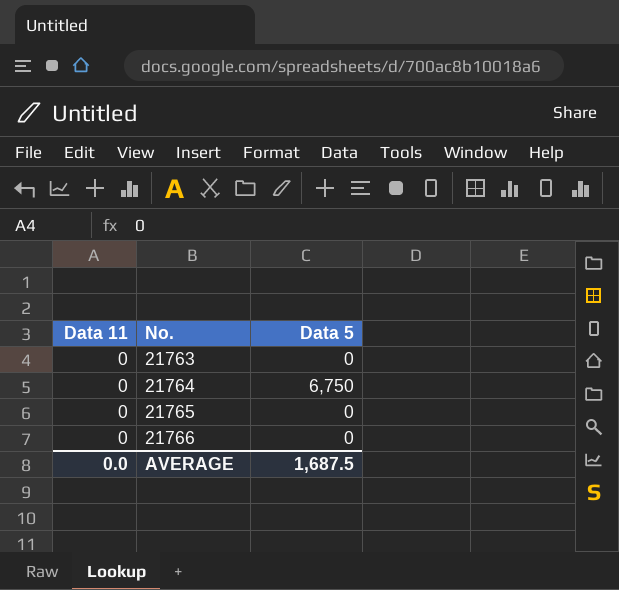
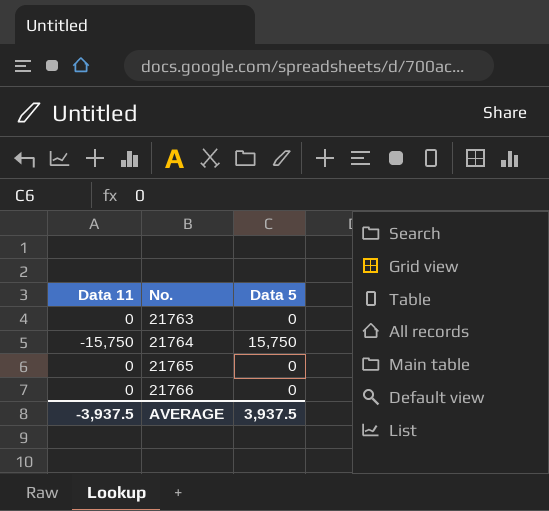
21764 | Data 11: 0 -> -15,750
21764 | Data 5: 6,750 -> 15,750
AVERAGE | Data 11: 0.0 -> -3,937.5
AVERAGE | Data 5: 1,687.5 -> 3,937.5

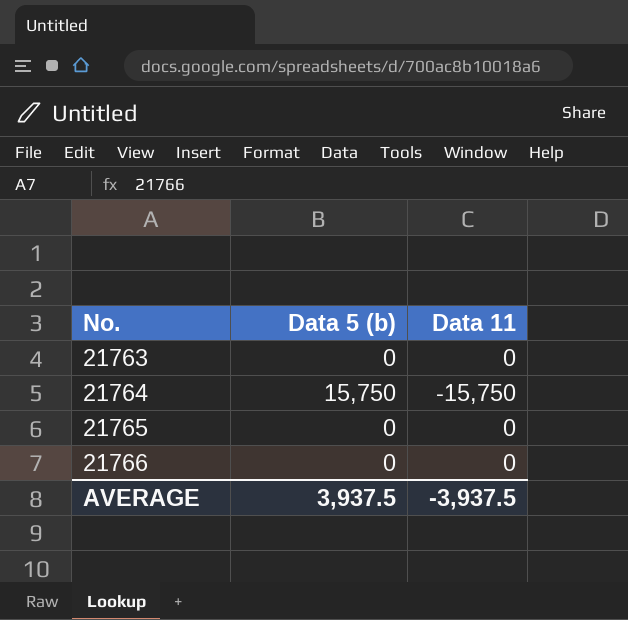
column name: Data 5 -> Data 5 (b)
column Data 11 | position: 1 -> 3

